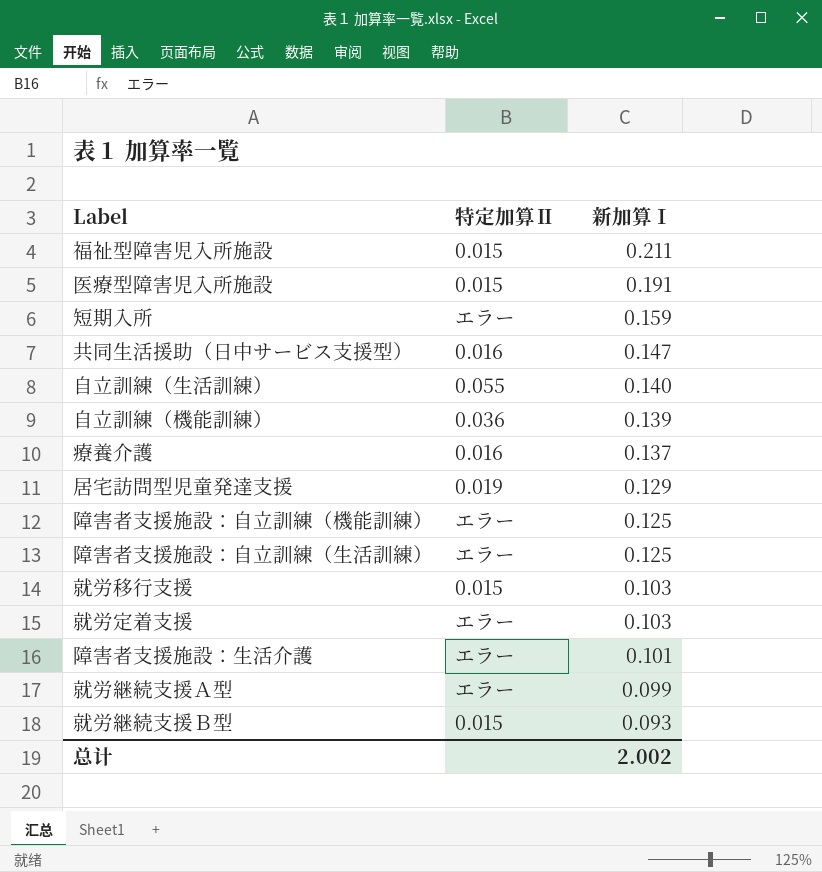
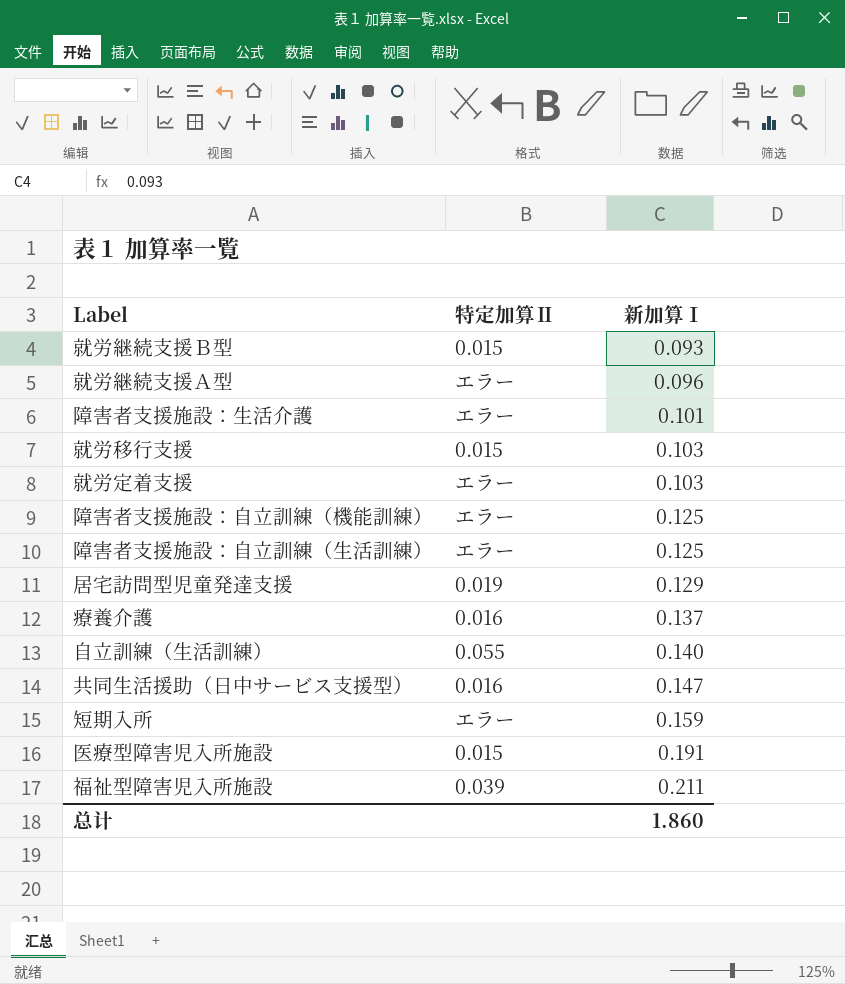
row order: 新加算Ⅰ descending -> 新加算Ⅰ ascending
row 自立訓練（機能訓練）: 0.036 | 0.139 -> none
就労継続支援Ａ型 | 新加算Ⅰ: 0.099 -> 0.096
福祉型障害児入所施設 | 特定加算Ⅱ: 0.015 -> 0.039
总计 | 新加算Ⅰ: 2.002 -> 1.860

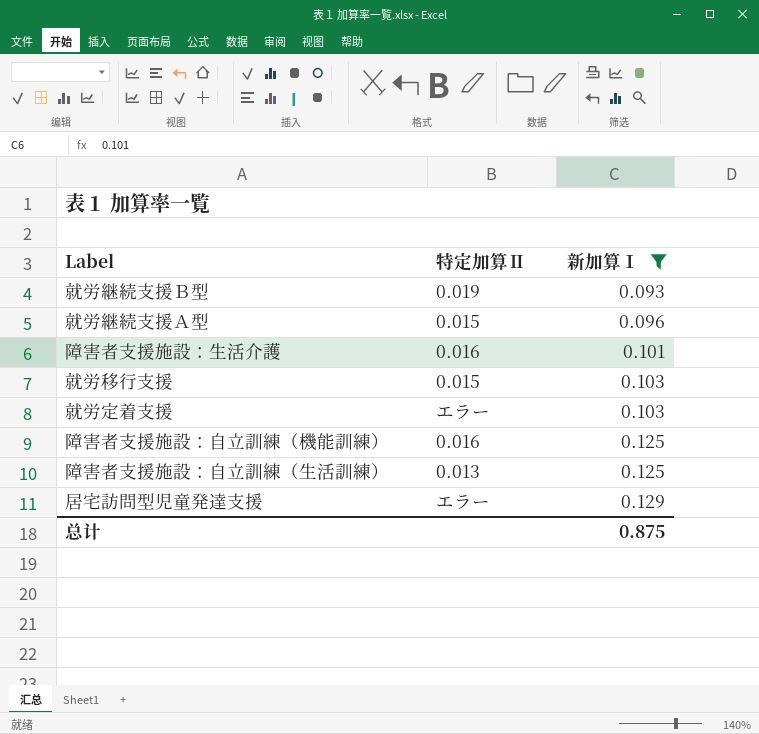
filter: none -> 新加算Ⅰ <= 0.129
就労継続支援Ｂ型 | 特定加算Ⅱ: 0.015 -> 0.019
就労継続支援Ａ型 | 特定加算Ⅱ: エラー -> 0.015
障害者支援施設：生活介護 | 特定加算Ⅱ: エラー -> 0.016
障害者支援施設：自立訓練（機能訓練） | 特定加算Ⅱ: エラー -> 0.016
障害者支援施設：自立訓練（生活訓練） | 特定加算Ⅱ: エラー -> 0.013
居宅訪問型児童発達支援 | 特定加算Ⅱ: 0.019 -> エラー
总计 | 新加算Ⅰ: 1.860 -> 0.875

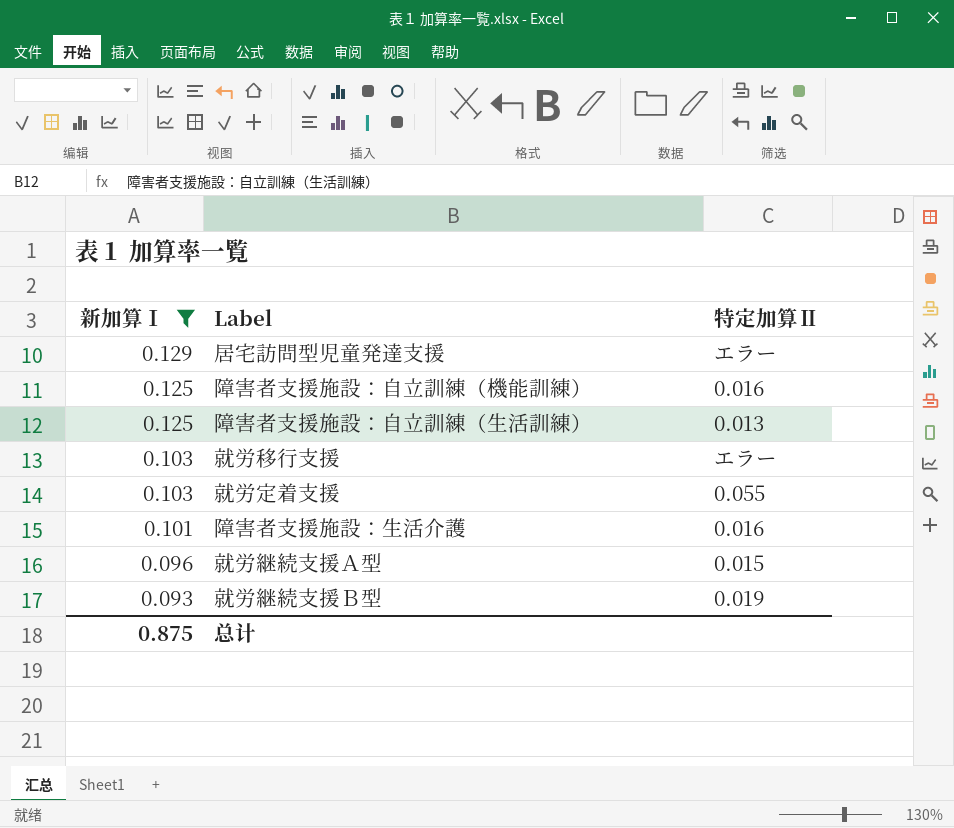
row order: 新加算Ⅰ ascending -> 新加算Ⅰ descending
column 新加算Ⅰ | position: 3 -> 1
就労移行支援 | 特定加算Ⅱ: 0.015 -> エラー
就労定着支援 | 特定加算Ⅱ: エラー -> 0.055

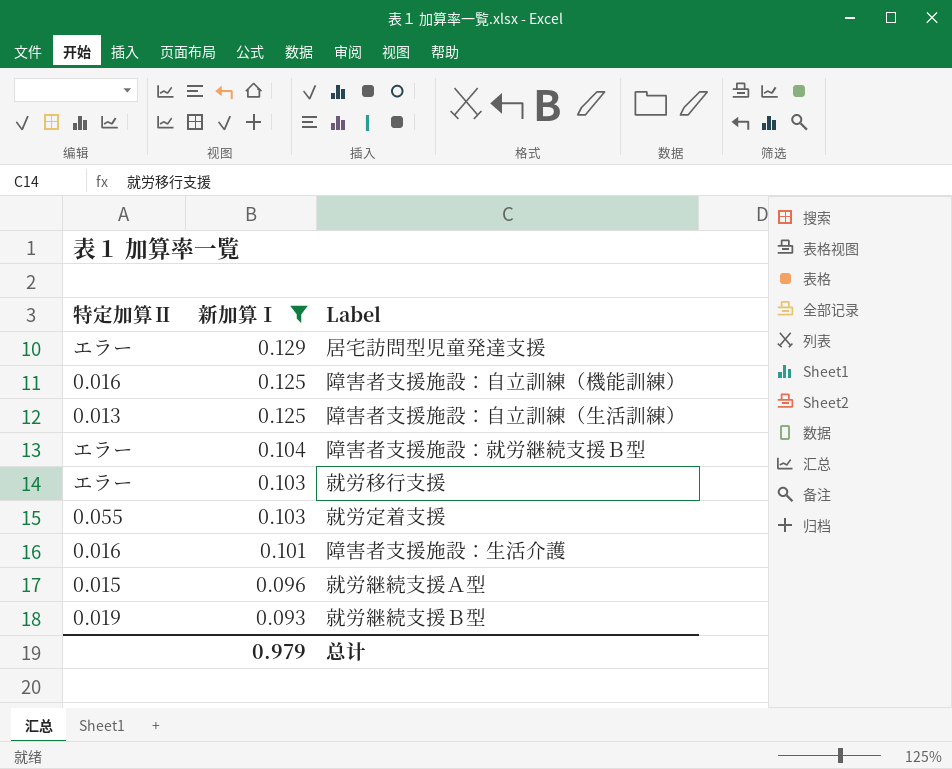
column 特定加算Ⅱ | position: 3 -> 1
row 障害者支援施設：就労継続支援Ｂ型: none -> エラー | 0.104
总计 | 新加算Ⅰ: 0.875 -> 0.979

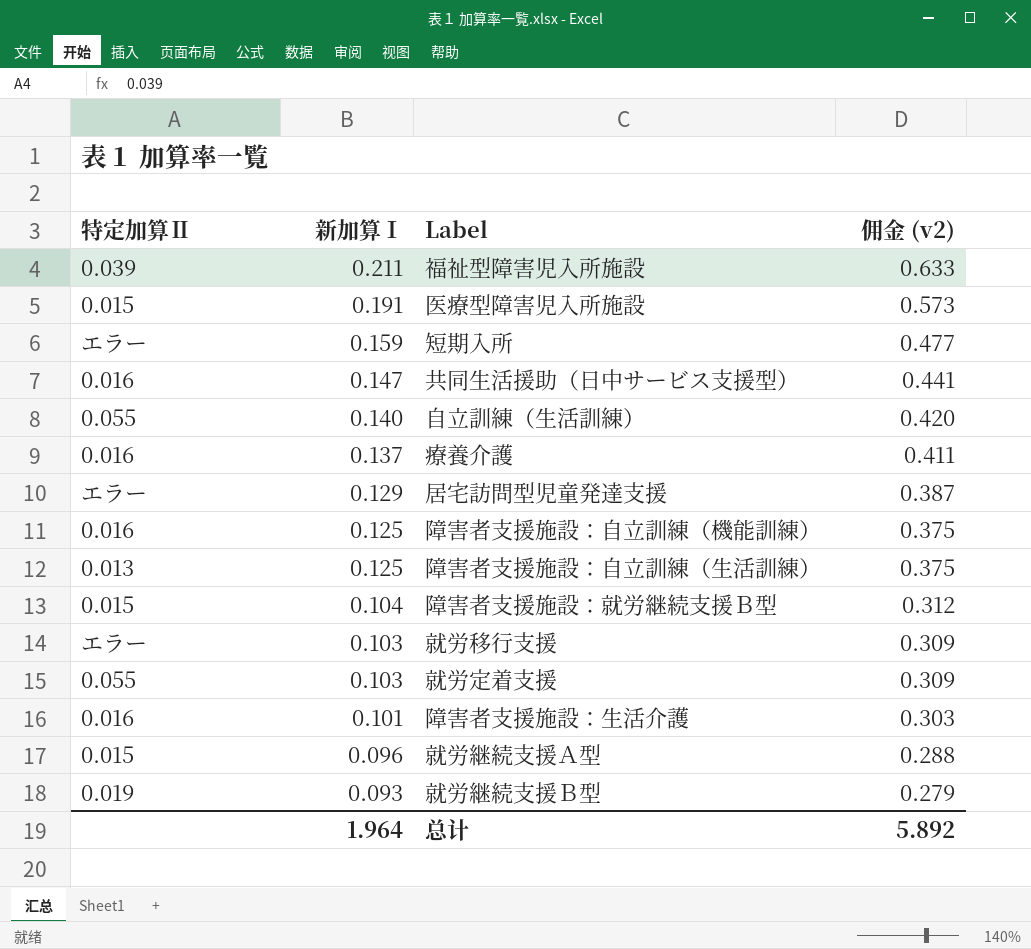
filter: 新加算Ⅰ <= 0.129 -> none
column 佣金 (v2) | formula: none -> [新加算Ⅰ] * 3
障害者支援施設：就労継続支援Ｂ型 | 特定加算Ⅱ: エラー -> 0.015
总计 | 新加算Ⅰ: 0.979 -> 1.964

